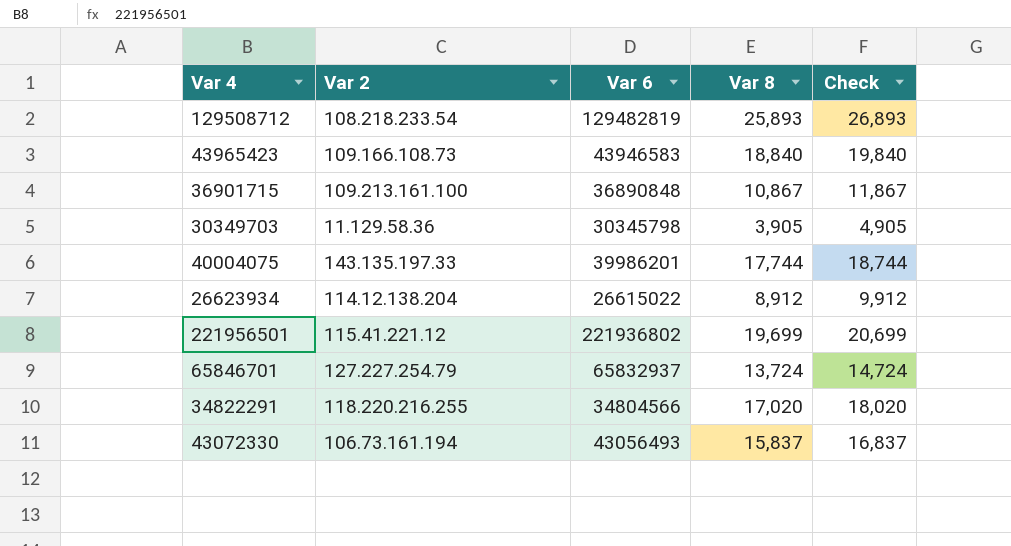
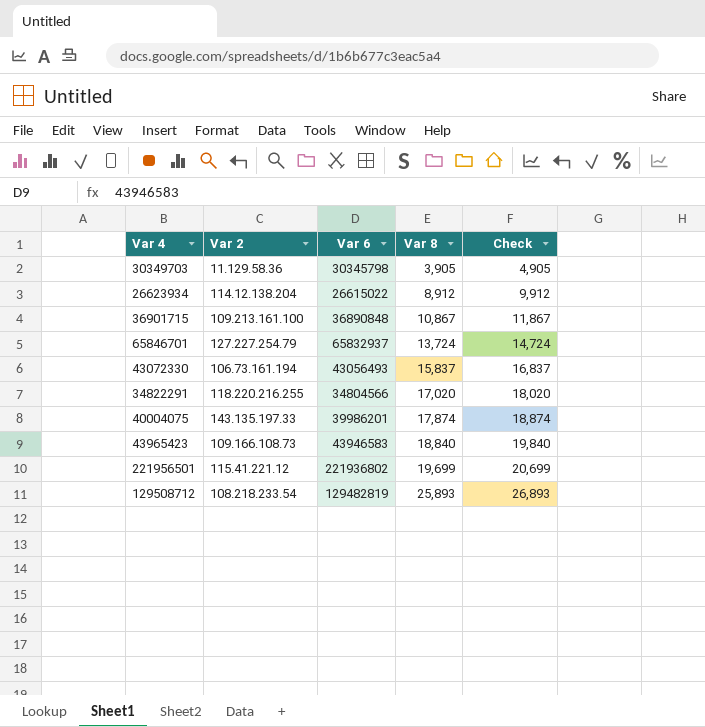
row order: none -> Var 8 ascending
40004075 | Var 8: 17,744 -> 17,874
40004075 | Check: 18,744 -> 18,874

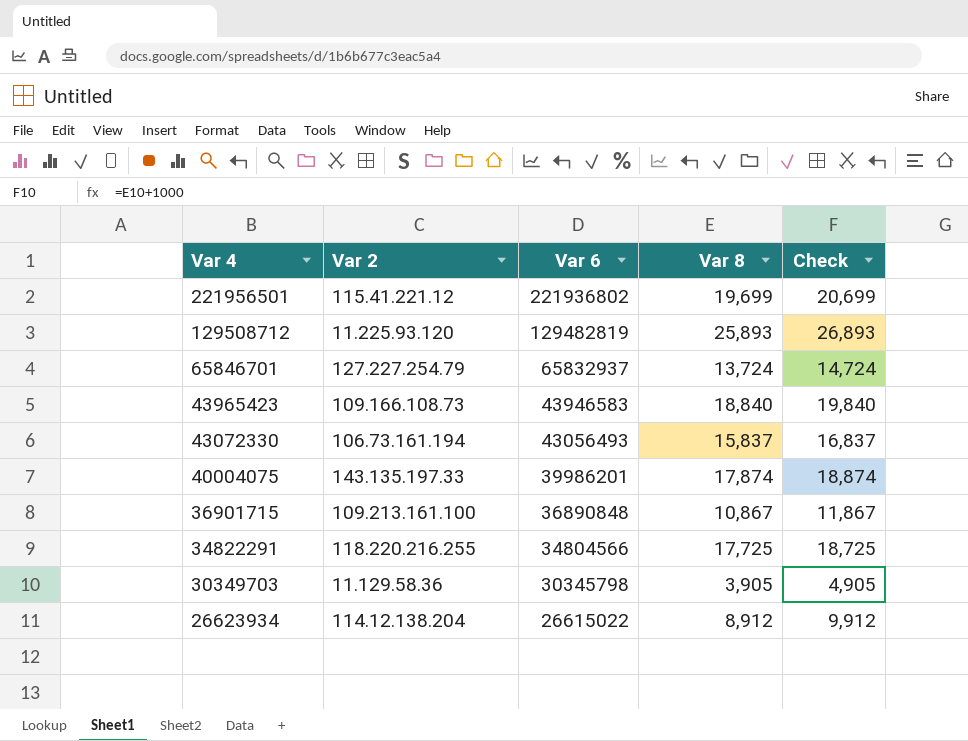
row order: Var 8 ascending -> Var 4 descending
129508712 | Var 2: 108.218.233.54 -> 11.225.93.120
34822291 | Var 8: 17,020 -> 17,725
34822291 | Check: 18,020 -> 18,725

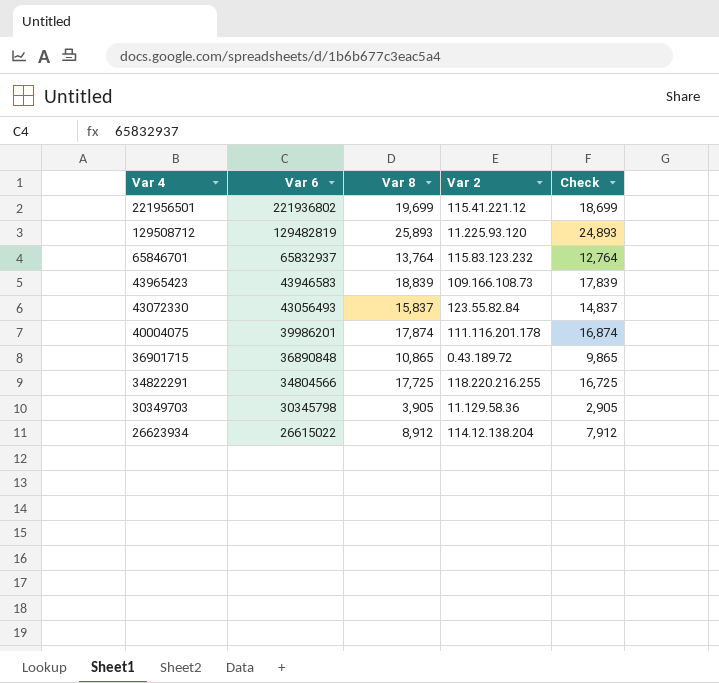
column Var 2 | position: 2 -> 4
column Check | formula: [Var 8] + 1000 -> [Var 8] - 1000
65846701 | Var 8: 13,724 -> 13,764
65846701 | Var 2: 127.227.254.79 -> 115.83.123.232
43965423 | Var 8: 18,840 -> 18,839
43072330 | Var 2: 106.73.161.194 -> 123.55.82.84
40004075 | Var 2: 143.135.197.33 -> 111.116.201.178
36901715 | Var 8: 10,867 -> 10,865
36901715 | Var 2: 109.213.161.100 -> 0.43.189.72

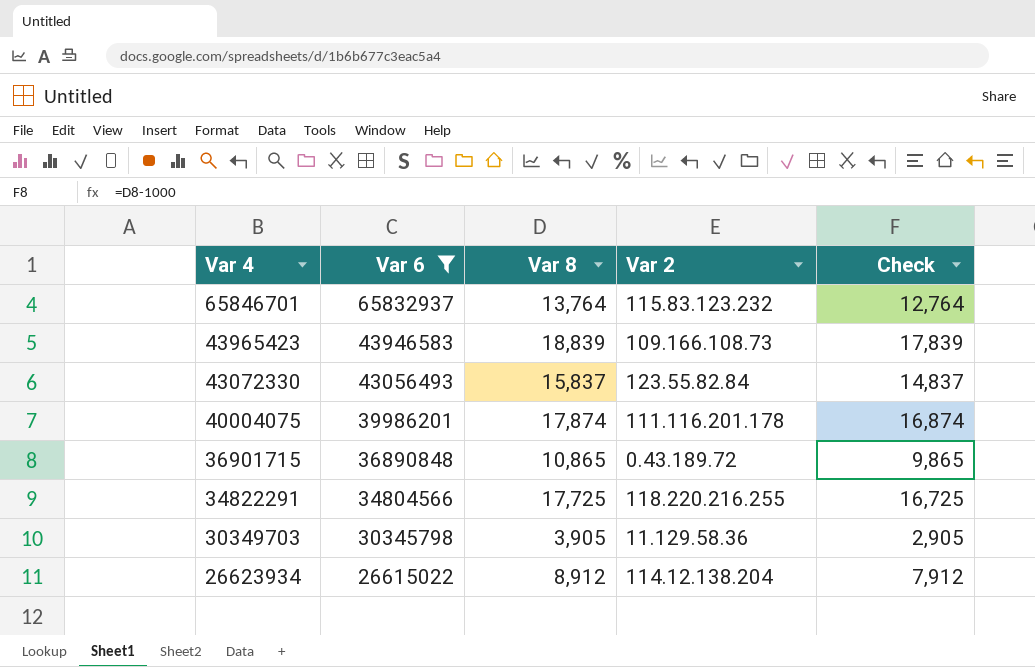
filter: none -> Var 6 <= 65832937

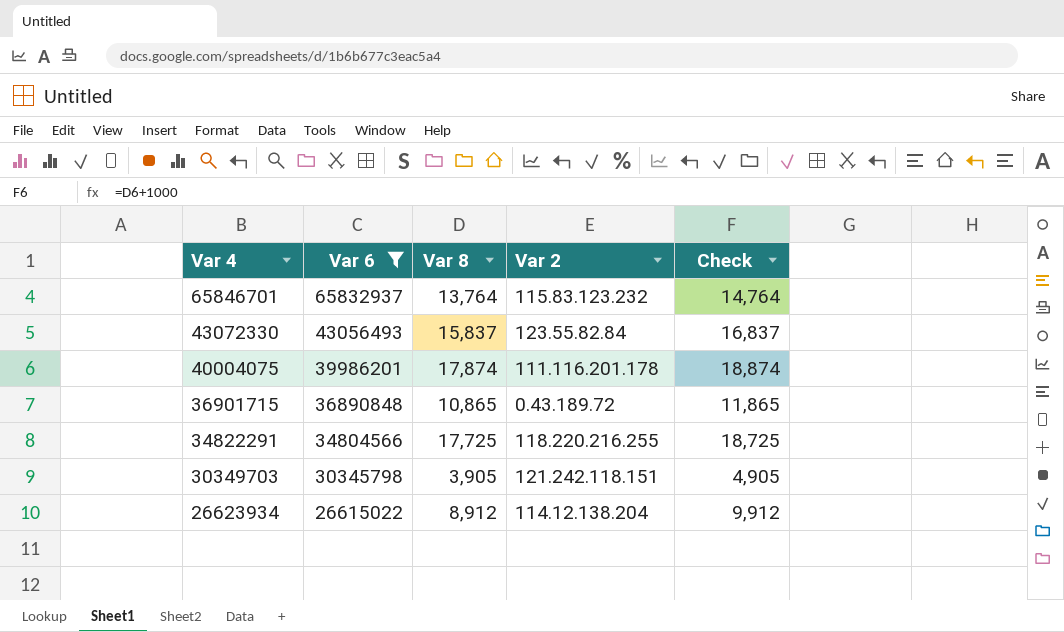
column Check | formula: [Var 8] - 1000 -> [Var 8] + 1000
row 43965423: 43946583 | 18,839 | 109.166.108.73 | 17,839 -> none
30349703 | Var 2: 11.129.58.36 -> 121.242.118.151

